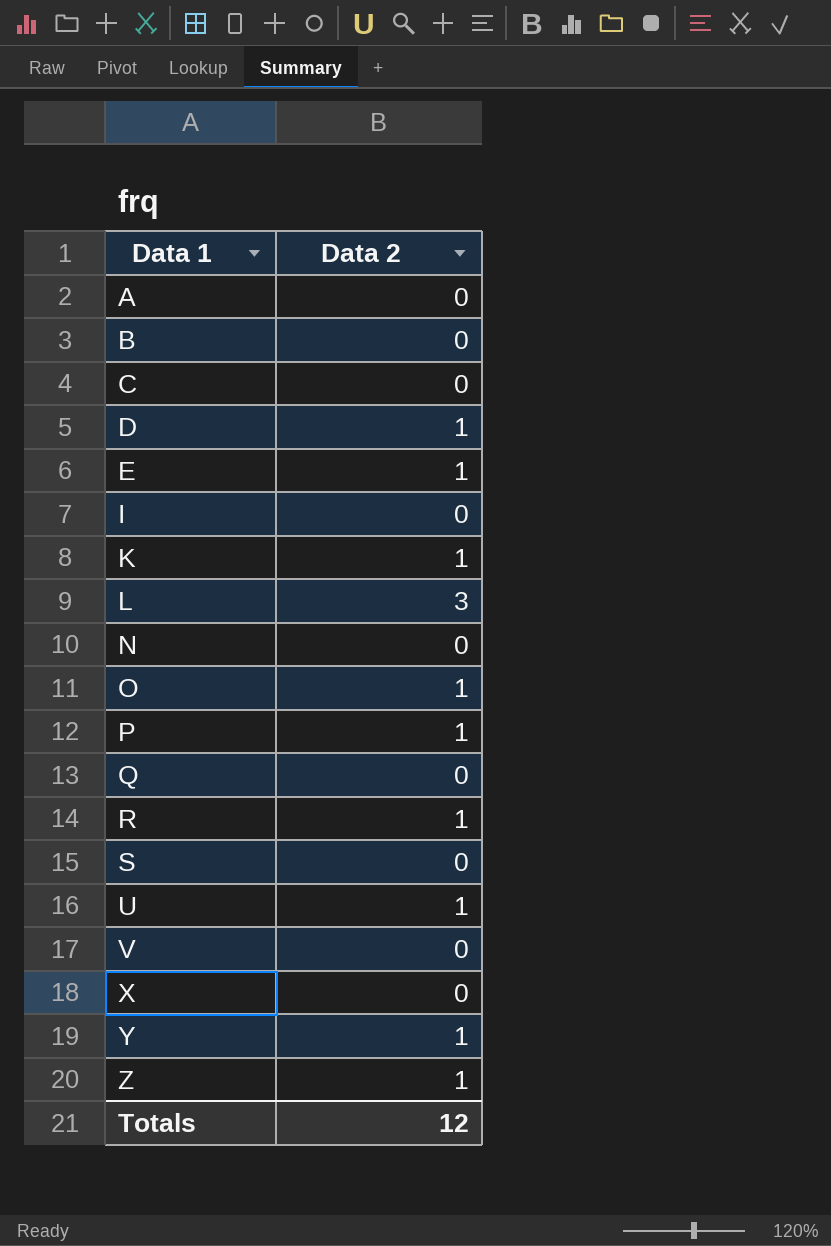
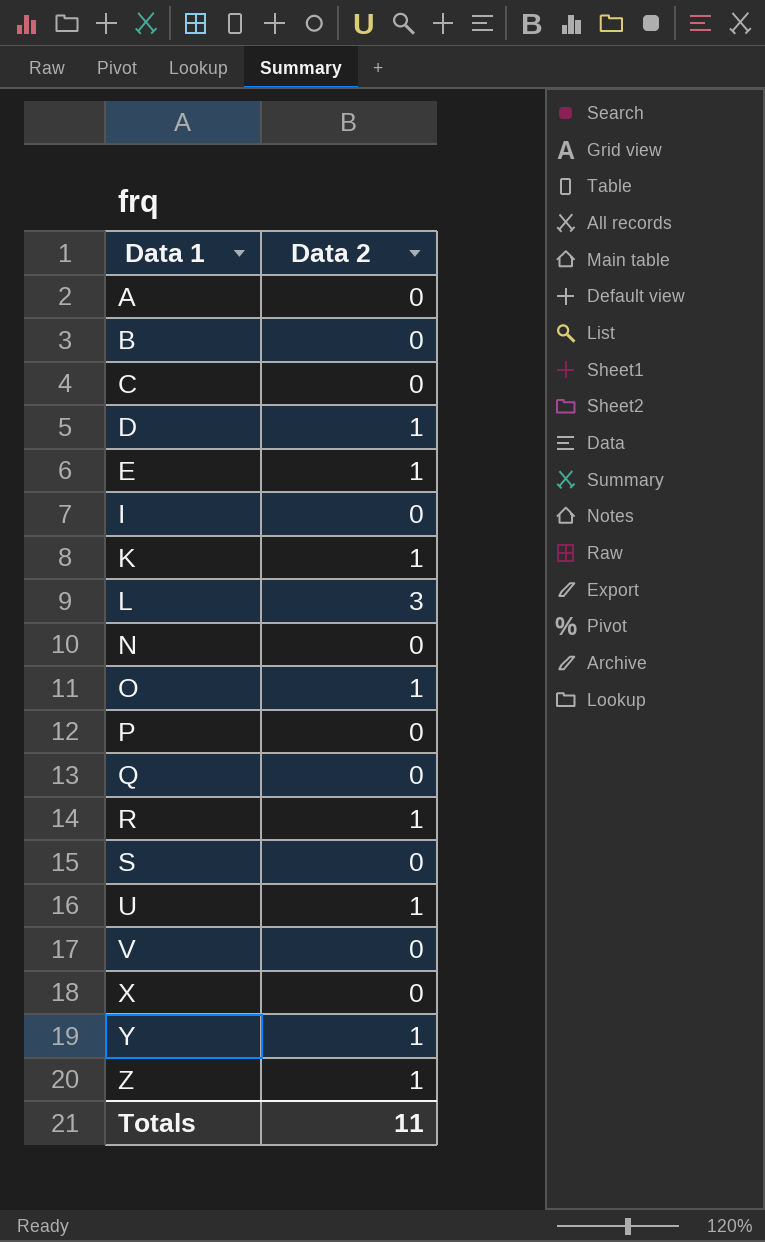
P | Data 2: 1 -> 0
Totals | Data 2: 12 -> 11

